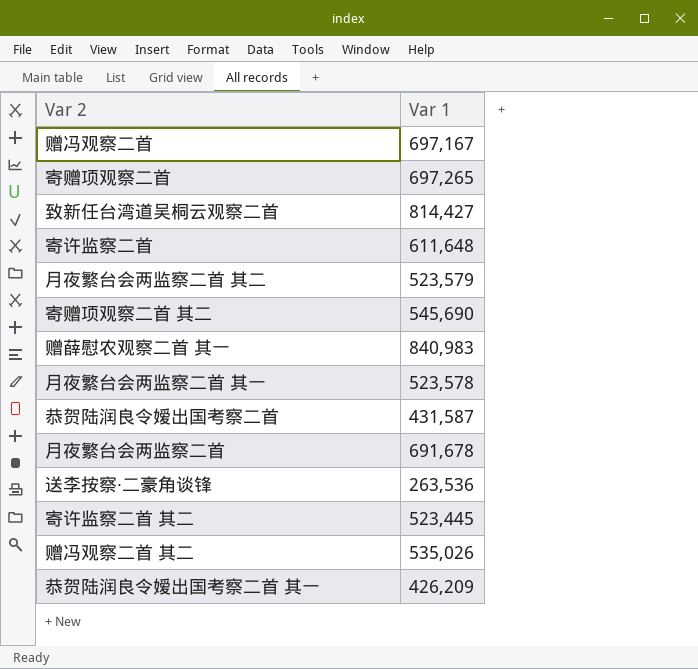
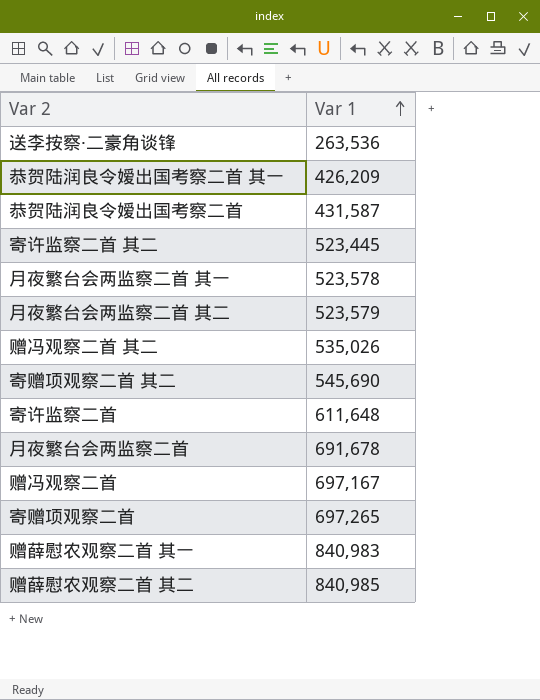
row order: none -> Var 1 ascending
row 致新任台湾道吴桐云观察二首: 814,427 -> none
row 赠薛慰农观察二首 其二: none -> 840,985

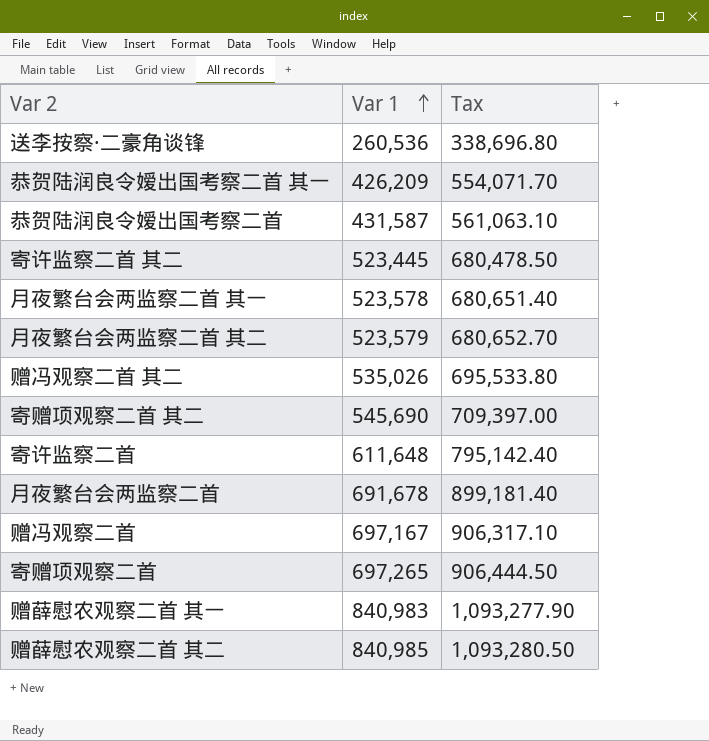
column Tax | formula: none -> [Var 1] * 1.3
送李按察·二豪角谈锋 | Var 1: 263,536 -> 260,536

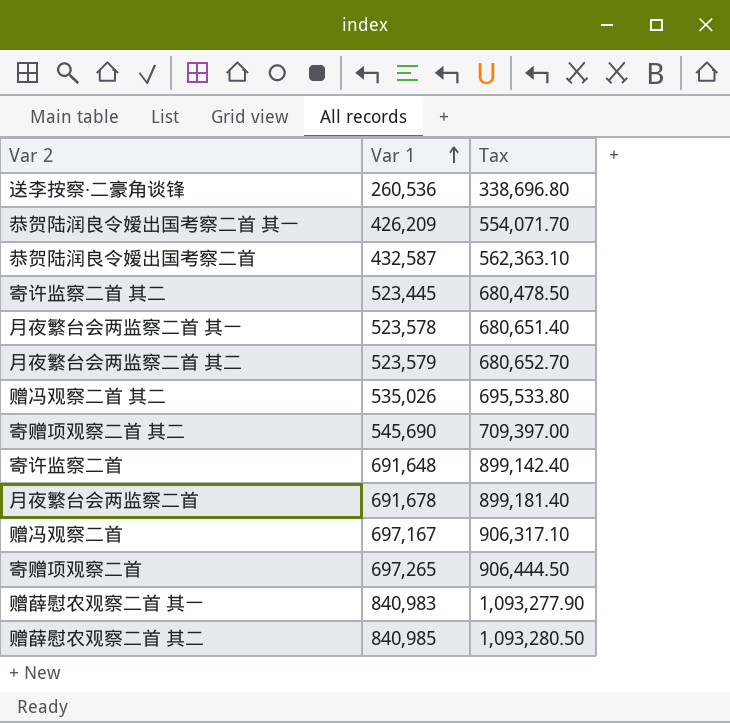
恭贺陆润良令嫒出国考察二首 | Var 1: 431,587 -> 432,587
恭贺陆润良令嫒出国考察二首 | Tax: 561,063.10 -> 562,363.10
寄许监察二首 | Var 1: 611,648 -> 691,648
寄许监察二首 | Tax: 795,142.40 -> 899,142.40

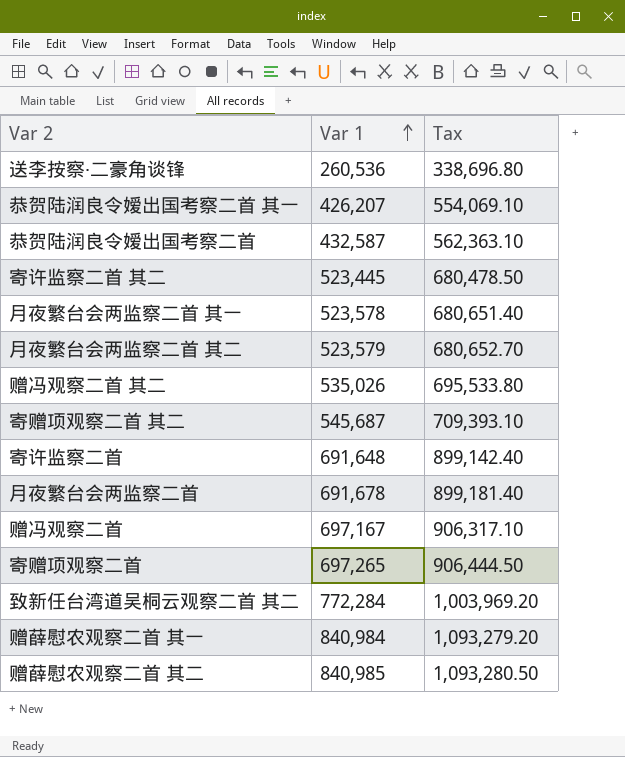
恭贺陆润良令嫒出国考察二首 其一 | Var 1: 426,209 -> 426,207
恭贺陆润良令嫒出国考察二首 其一 | Tax: 554,071.70 -> 554,069.10
寄赠项观察二首 其二 | Var 1: 545,690 -> 545,687
寄赠项观察二首 其二 | Tax: 709,397.00 -> 709,393.10
row 致新任台湾道吴桐云观察二首 其二: none -> 772,284 | 1,003,969.20
赠薛慰农观察二首 其一 | Var 1: 840,983 -> 840,984
赠薛慰农观察二首 其一 | Tax: 1,093,277.90 -> 1,093,279.20

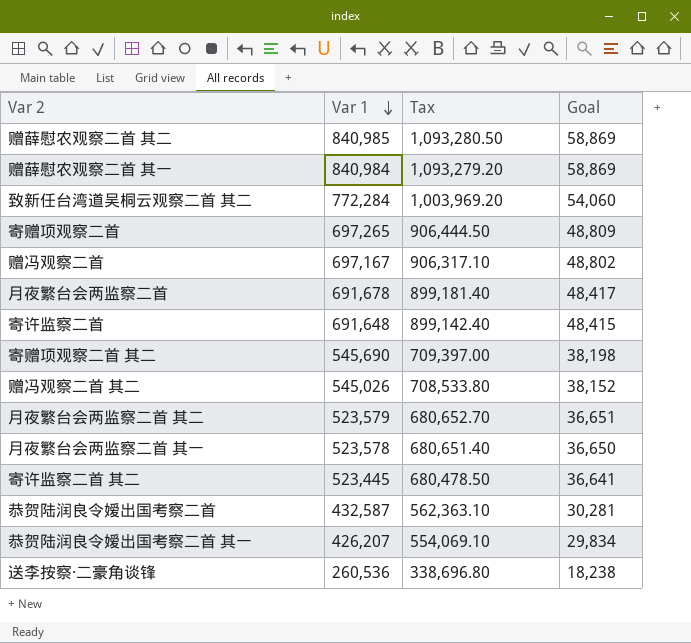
row order: Var 1 ascending -> Var 1 descending
column Goal | formula: none -> [Var 1] * 0.07
寄赠项观察二首 其二 | Var 1: 545,687 -> 545,690
寄赠项观察二首 其二 | Tax: 709,393.10 -> 709,397.00
赠冯观察二首 其二 | Var 1: 535,026 -> 545,026
赠冯观察二首 其二 | Tax: 695,533.80 -> 708,533.80

